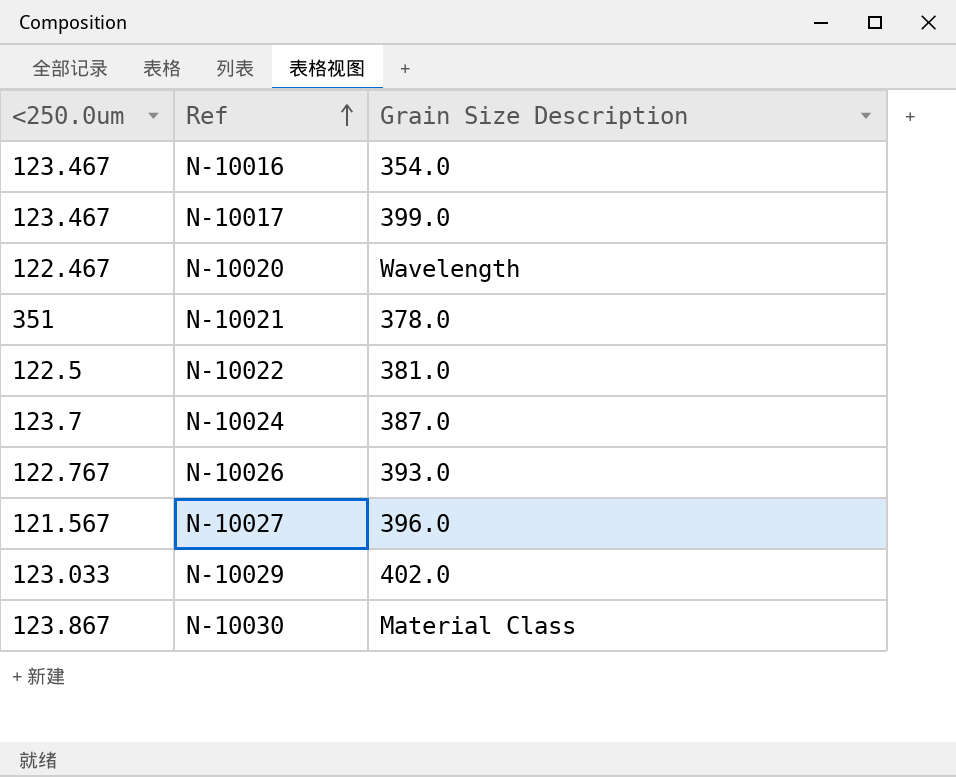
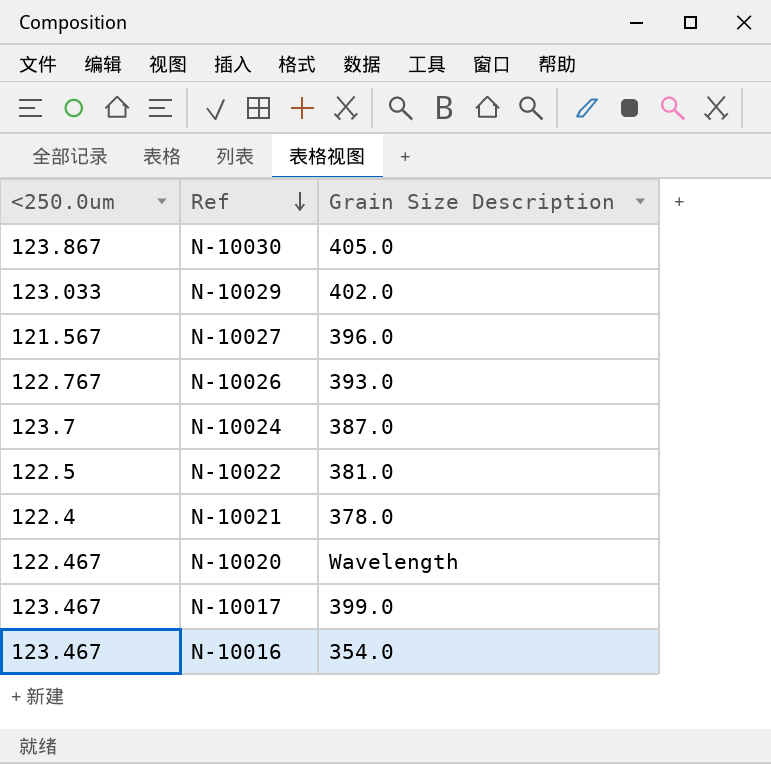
row order: Ref ascending -> Ref descending
N-10030 | Grain Size Description: Material Class -> 405.0
N-10021 | <250.0um: 351 -> 122.4

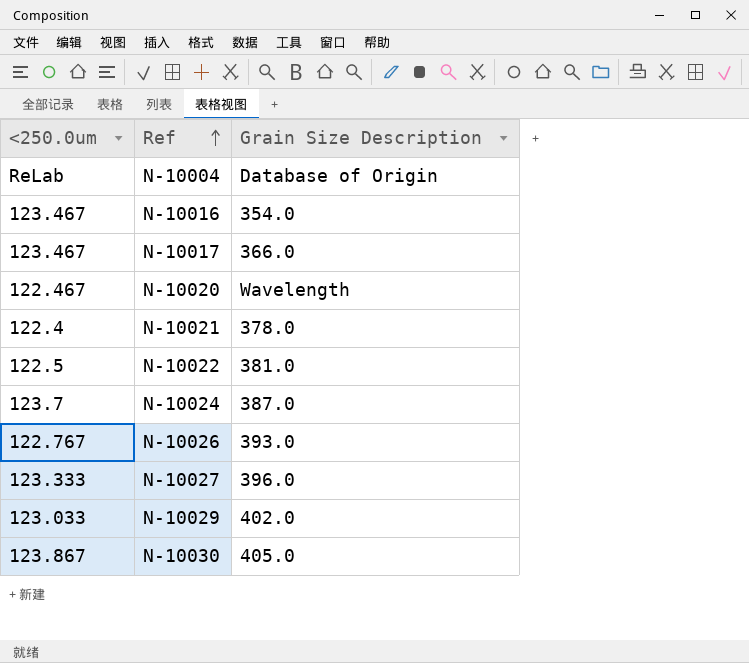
row order: Ref descending -> Ref ascending
row N-10004: none -> ReLab | Database of Origin
N-10017 | Grain Size Description: 399.0 -> 366.0
N-10027 | <250.0um: 121.567 -> 123.333

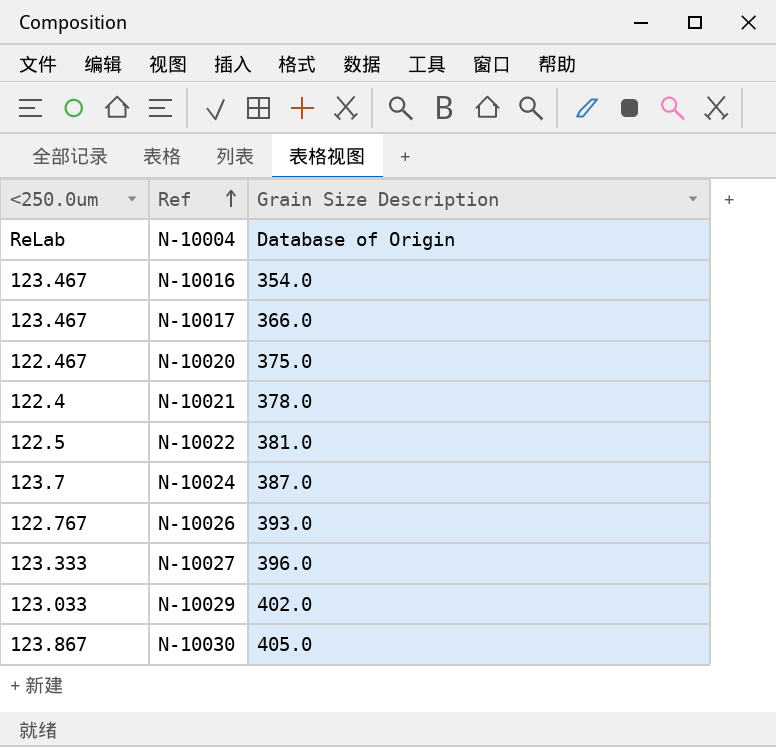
N-10020 | Grain Size Description: Wavelength -> 375.0

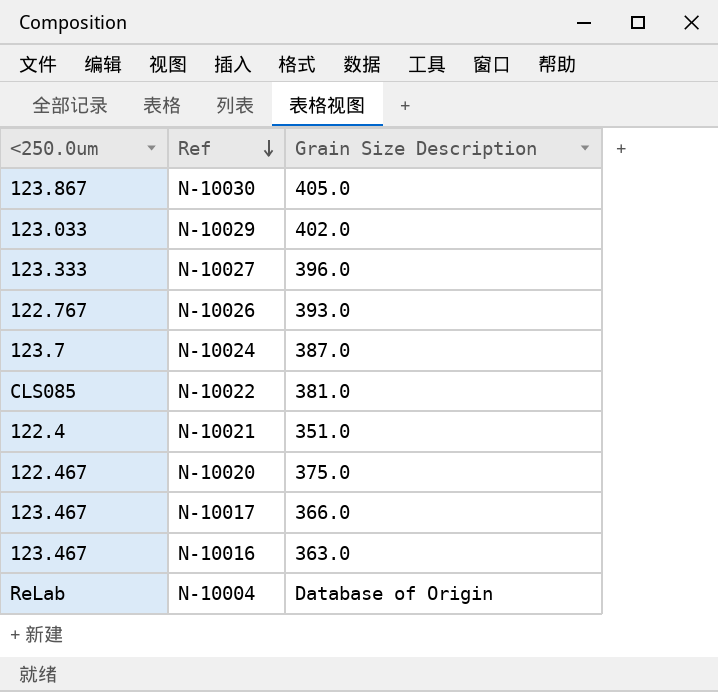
row order: Ref ascending -> Ref descending
N-10022 | <250.0um: 122.5 -> CLS085
N-10021 | Grain Size Description: 378.0 -> 351.0
N-10016 | Grain Size Description: 354.0 -> 363.0

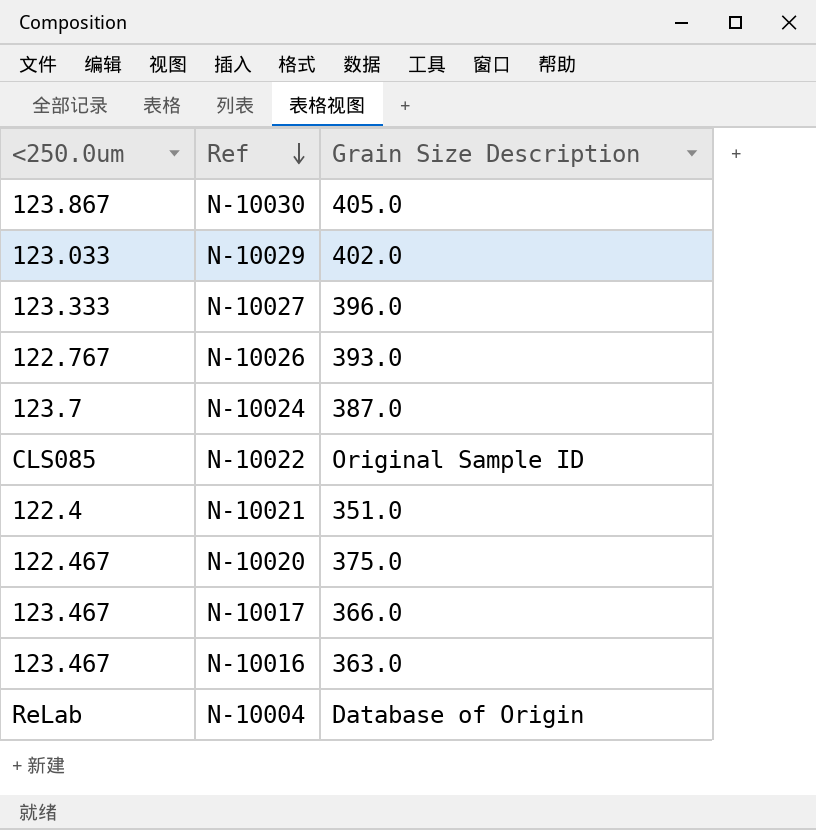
N-10022 | Grain Size Description: 381.0 -> Original Sample ID

